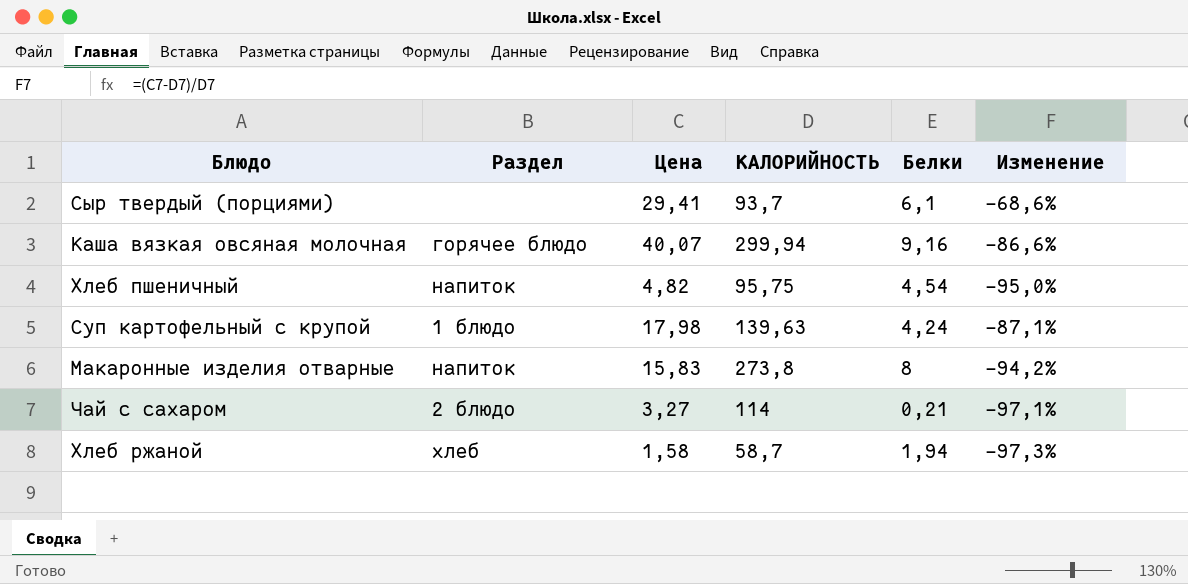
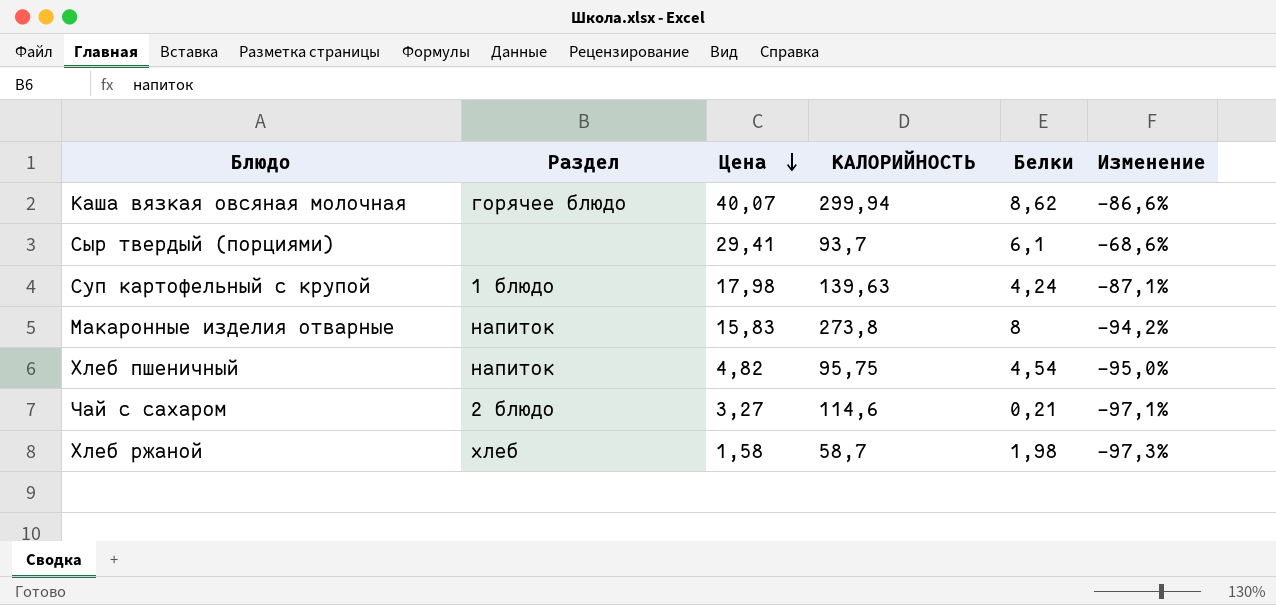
row order: none -> Цена descending
Каша вязкая овсяная молочная | Белки: 9,16 -> 8,62
Чай с сахаром | КАЛОРИЙНОСТЬ: 114 -> 114,6
Хлеб ржаной | Белки: 1,94 -> 1,98

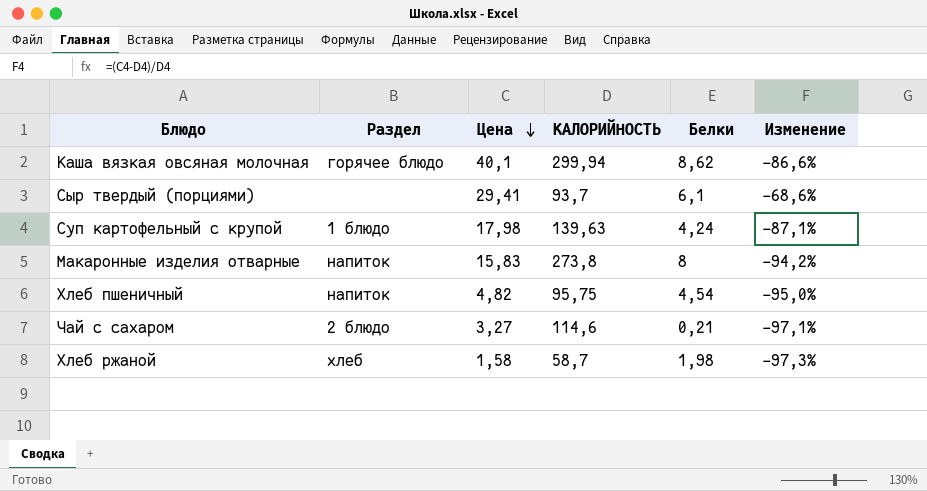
Каша вязкая овсяная молочная | Цена: 40,07 -> 40,1

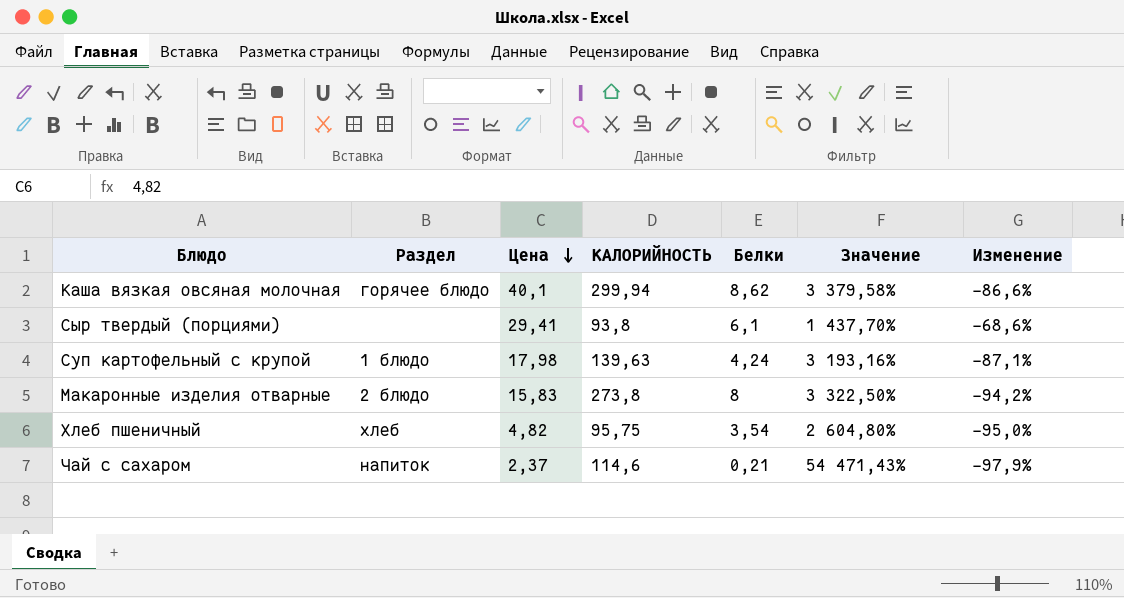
column Значение | formula: none -> ([КАЛОРИЙНОСТЬ] - [Белки]) / [Белки]
row Хлеб ржаной: хлеб | 1,58 | 58,7 | 1,98 | -97,3% -> none
Сыр твердый (порциями) | КАЛОРИЙНОСТЬ: 93,7 -> 93,8
Макаронные изделия отварные | Раздел: напиток -> 2 блюдо
Хлеб пшеничный | Раздел: напиток -> хлеб
Хлеб пшеничный | Белки: 4,54 -> 3,54
Чай с сахаром | Раздел: 2 блюдо -> напиток
Чай с сахаром | Цена: 3,27 -> 2,37
Чай с сахаром | Изменение: -97,1% -> -97,9%

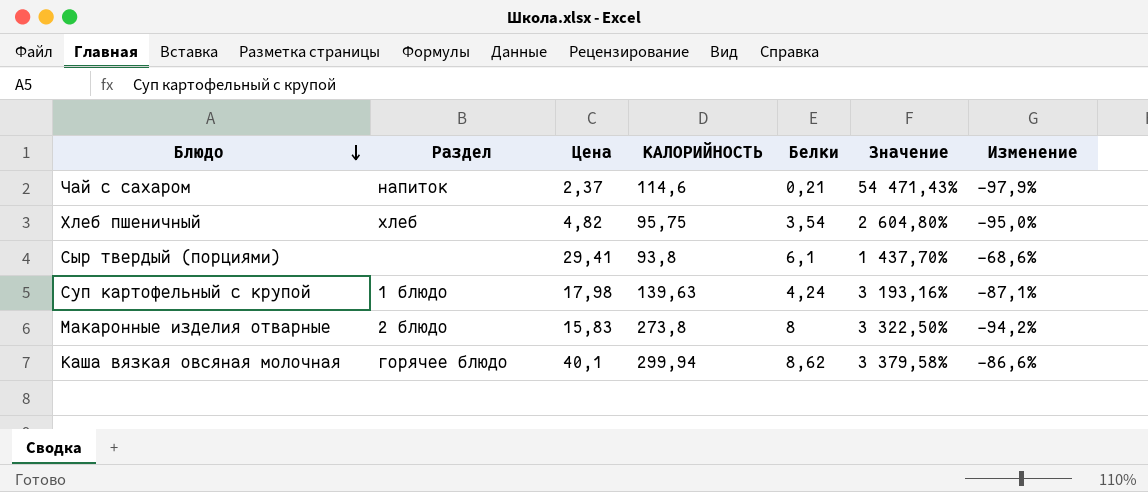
row order: Цена descending -> Блюдо descending

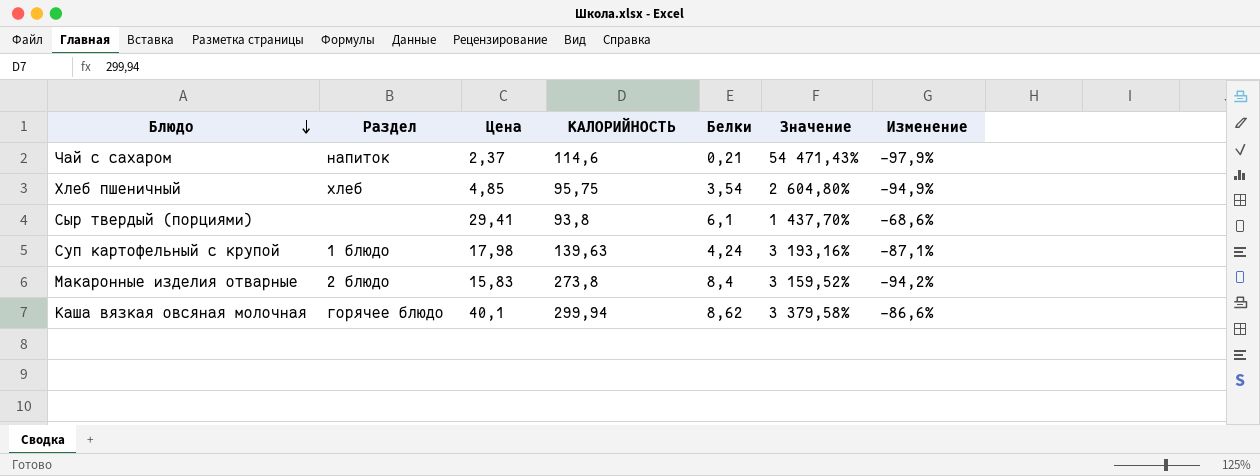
Хлеб пшеничный | Цена: 4,82 -> 4,85
Хлеб пшеничный | Изменение: -95,0% -> -94,9%
Макаронные изделия отварные | Белки: 8 -> 8,4
Макаронные изделия отварные | Значение: 3 322,50% -> 3 159,52%

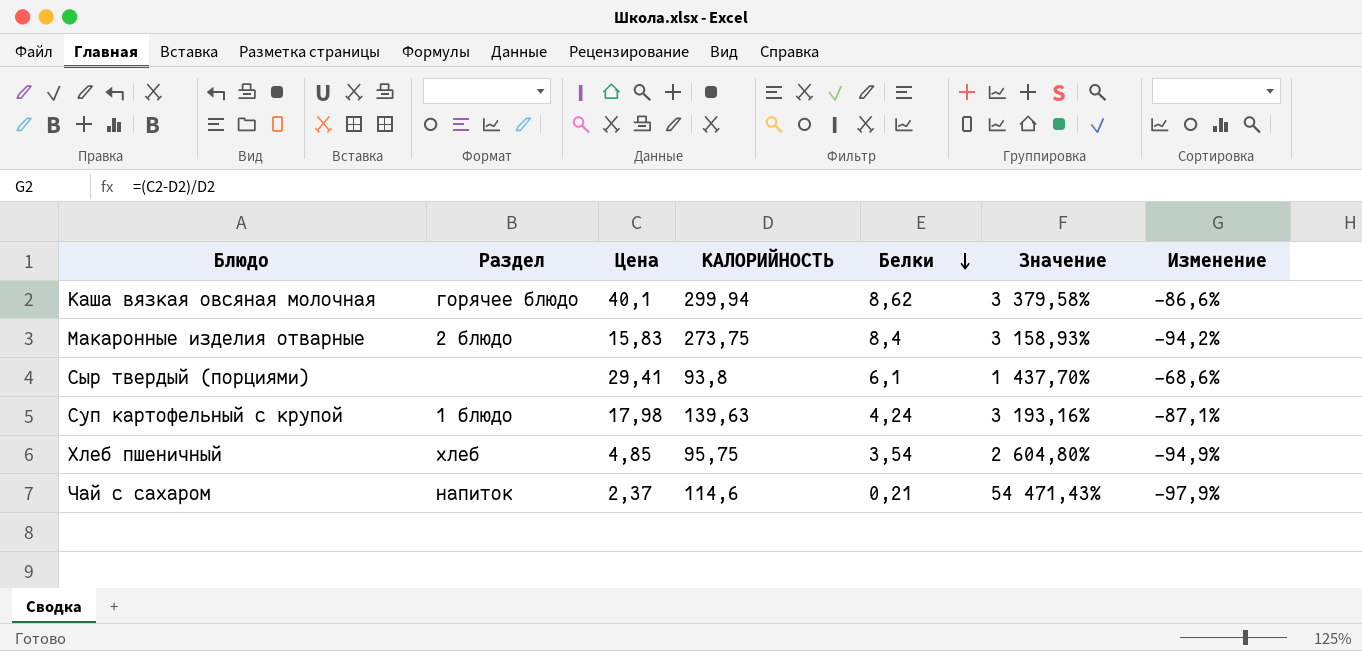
row order: Блюдо descending -> Белки descending
Макаронные изделия отварные | КАЛОРИЙНОСТЬ: 273,8 -> 273,75
Макаронные изделия отварные | Значение: 3 159,52% -> 3 158,93%

